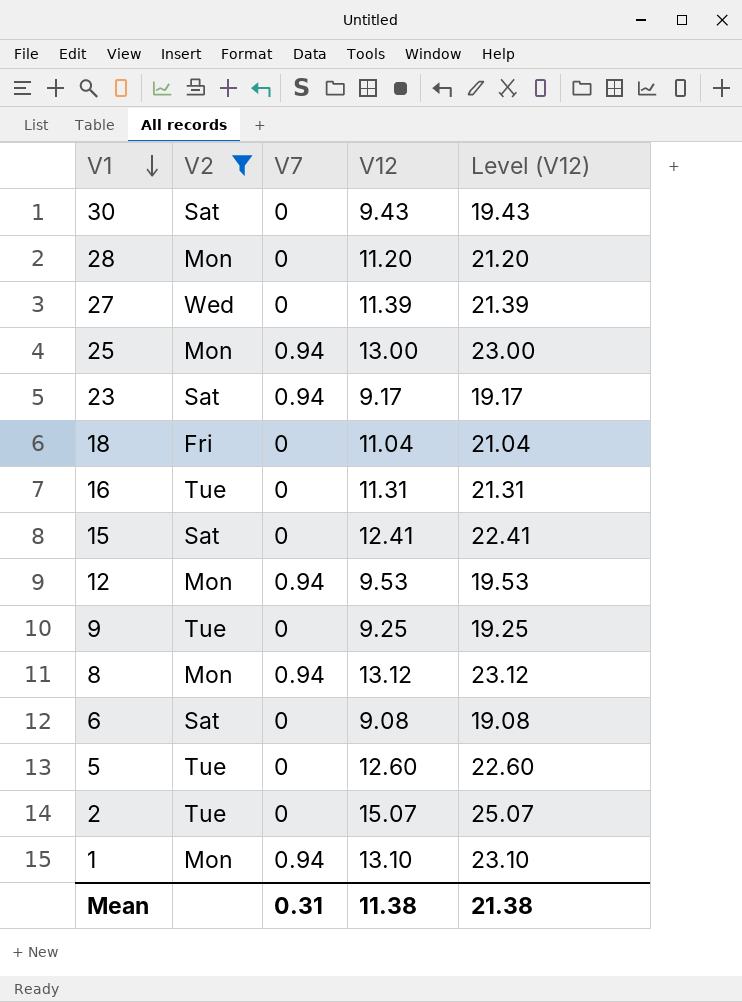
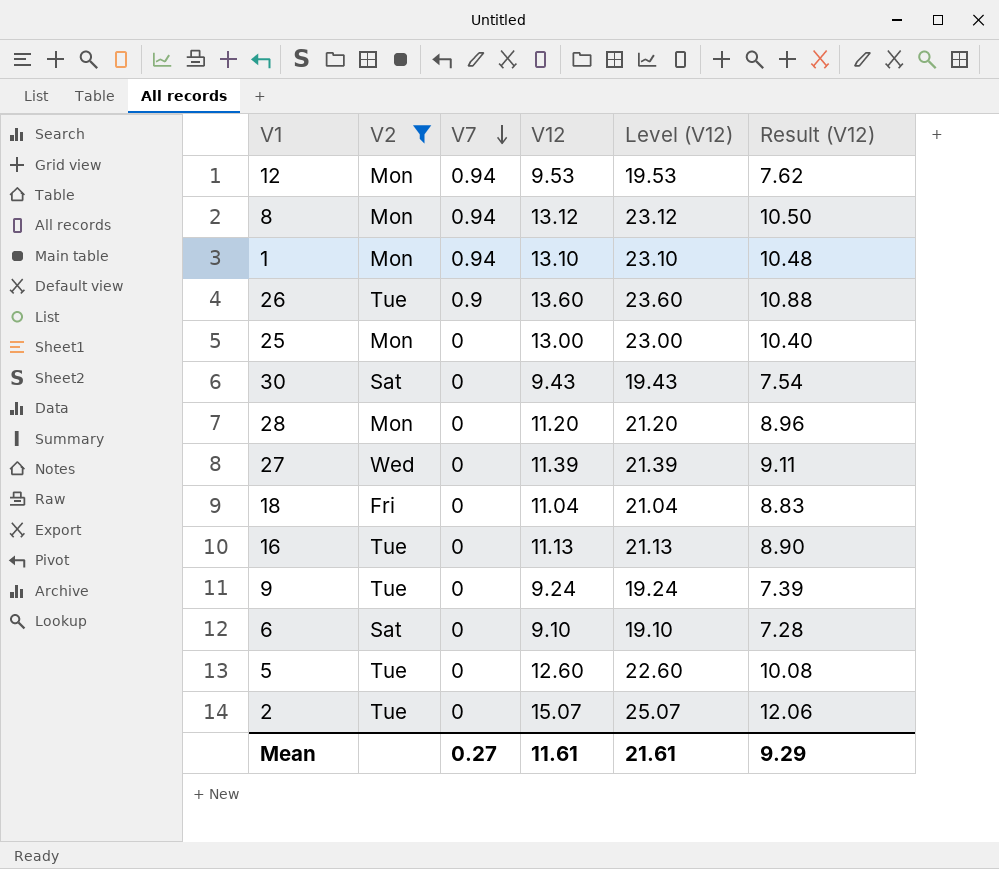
row order: V1 descending -> V7 descending
column Result (V12) | formula: none -> [V12] * 0.8
row 23: Sat | 0.94 | 9.17 | 19.17 -> none
row 15: Sat | 0 | 12.41 | 22.41 -> none
row 26: none -> Tue | 0.9 | 13.60 | 23.60 | 10.88
25 | V7: 0.94 -> 0
16 | V12: 11.31 -> 11.13
16 | Level (V12): 21.31 -> 21.13
9 | V12: 9.25 -> 9.24
9 | Level (V12): 19.25 -> 19.24
6 | V12: 9.08 -> 9.10
6 | Level (V12): 19.08 -> 19.10
Mean | V7: 0.31 -> 0.27
Mean | V12: 11.38 -> 11.61
Mean | Level (V12): 21.38 -> 21.61

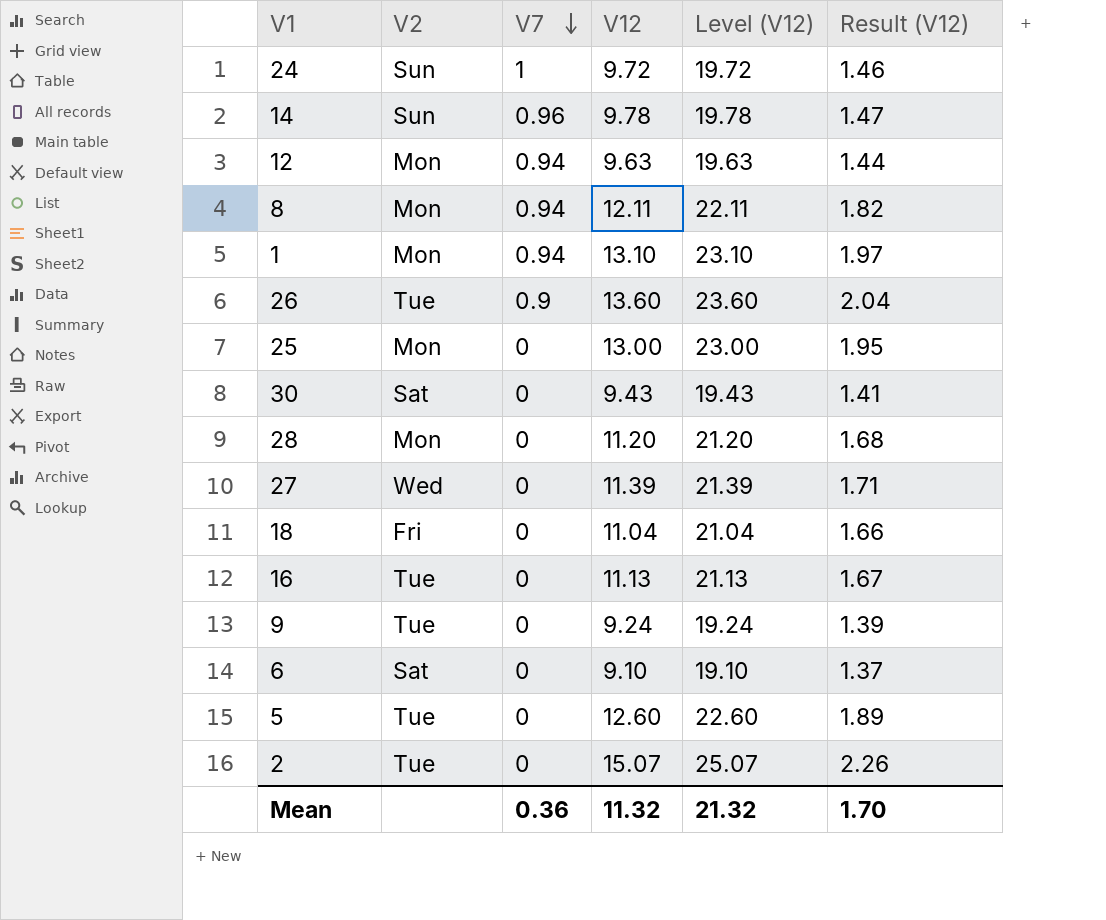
filter: V2 != Sun -> none
column Result (V12) | formula: [V12] * 0.8 -> [V12] * 0.15
12 | V12: 9.53 -> 9.63
12 | Level (V12): 19.53 -> 19.63
8 | V12: 13.12 -> 12.11
8 | Level (V12): 23.12 -> 22.11
Mean | V7: 0.27 -> 0.36
Mean | V12: 11.61 -> 11.32
Mean | Level (V12): 21.61 -> 21.32
Mean | Result (V12): 9.29 -> 1.70

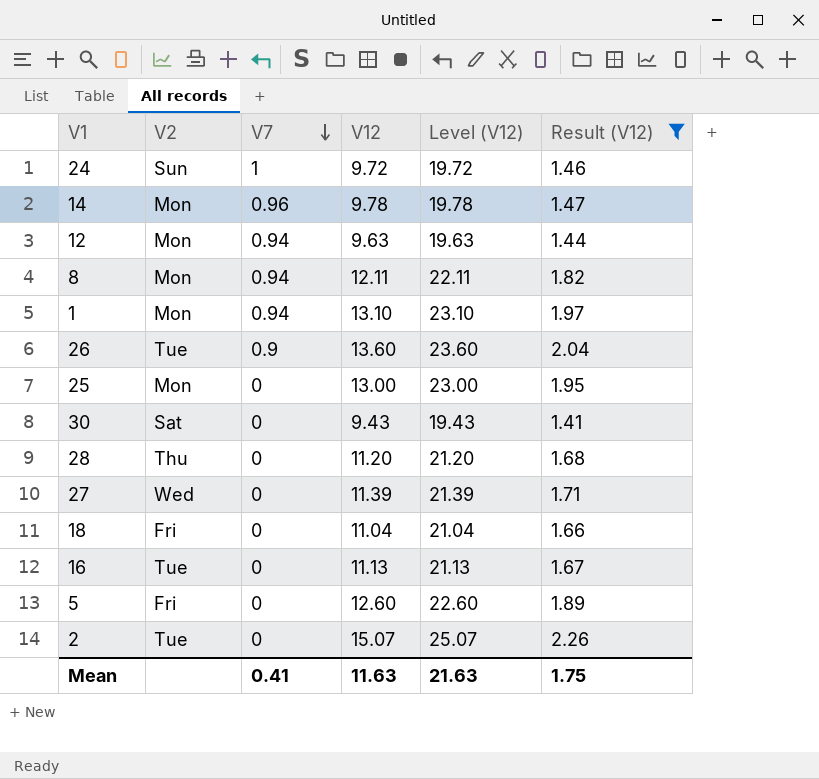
filter: none -> Result (V12) >= 1.41
14 | V2: Sun -> Mon
28 | V2: Mon -> Thu
5 | V2: Tue -> Fri
Mean | V7: 0.36 -> 0.41
Mean | V12: 11.32 -> 11.63
Mean | Level (V12): 21.32 -> 21.63
Mean | Result (V12): 1.70 -> 1.75

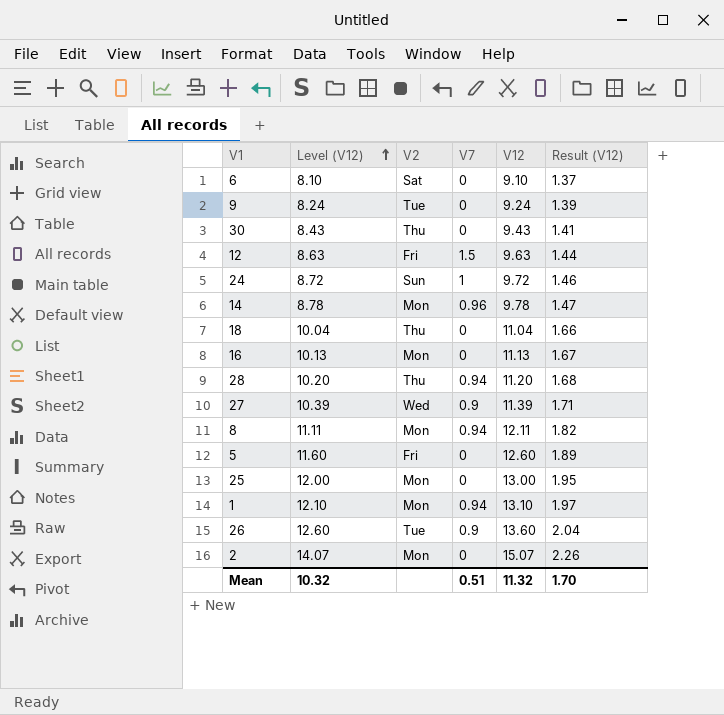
filter: Result (V12) >= 1.41 -> none
row order: V7 descending -> Level (V12) ascending
column Level (V12) | formula: [V12] + 10 -> [V12] - 1
column Level (V12) | position: 5 -> 2
30 | V2: Sat -> Thu
12 | V2: Mon -> Fri
12 | V7: 0.94 -> 1.5
18 | V2: Fri -> Thu
16 | V2: Tue -> Mon
28 | V7: 0 -> 0.94
27 | V7: 0 -> 0.9
2 | V2: Tue -> Mon
Mean | Level (V12): 21.63 -> 10.32
Mean | V7: 0.41 -> 0.51
Mean | V12: 11.63 -> 11.32
Mean | Result (V12): 1.75 -> 1.70

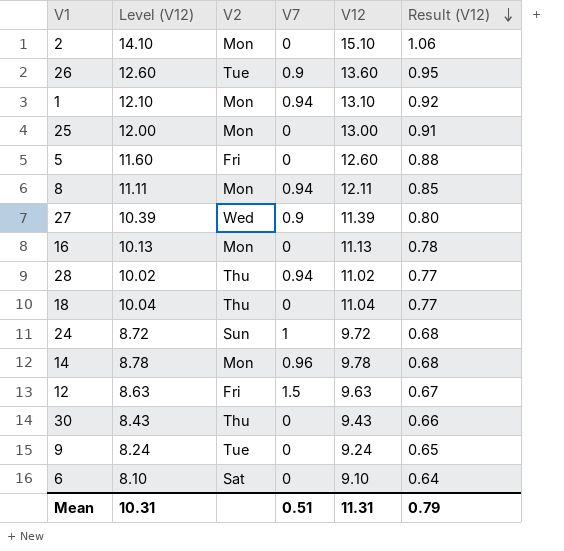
row order: Level (V12) ascending -> Result (V12) descending
column Result (V12) | formula: [V12] * 0.15 -> [V12] * 0.07
2 | Level (V12): 14.07 -> 14.10
2 | V12: 15.07 -> 15.10
28 | Level (V12): 10.20 -> 10.02
28 | V12: 11.20 -> 11.02
Mean | Level (V12): 10.32 -> 10.31
Mean | V12: 11.32 -> 11.31
Mean | Result (V12): 1.70 -> 0.79

